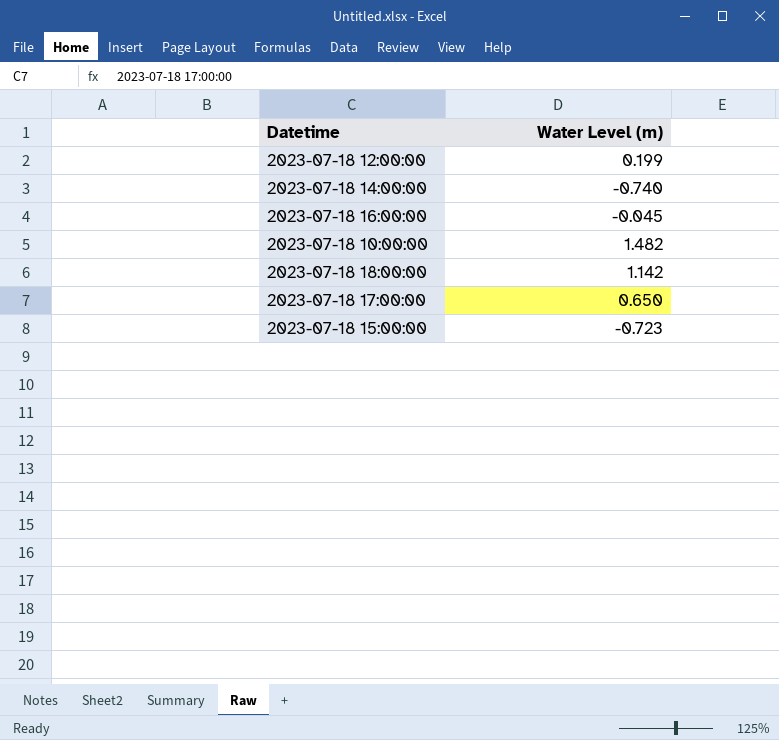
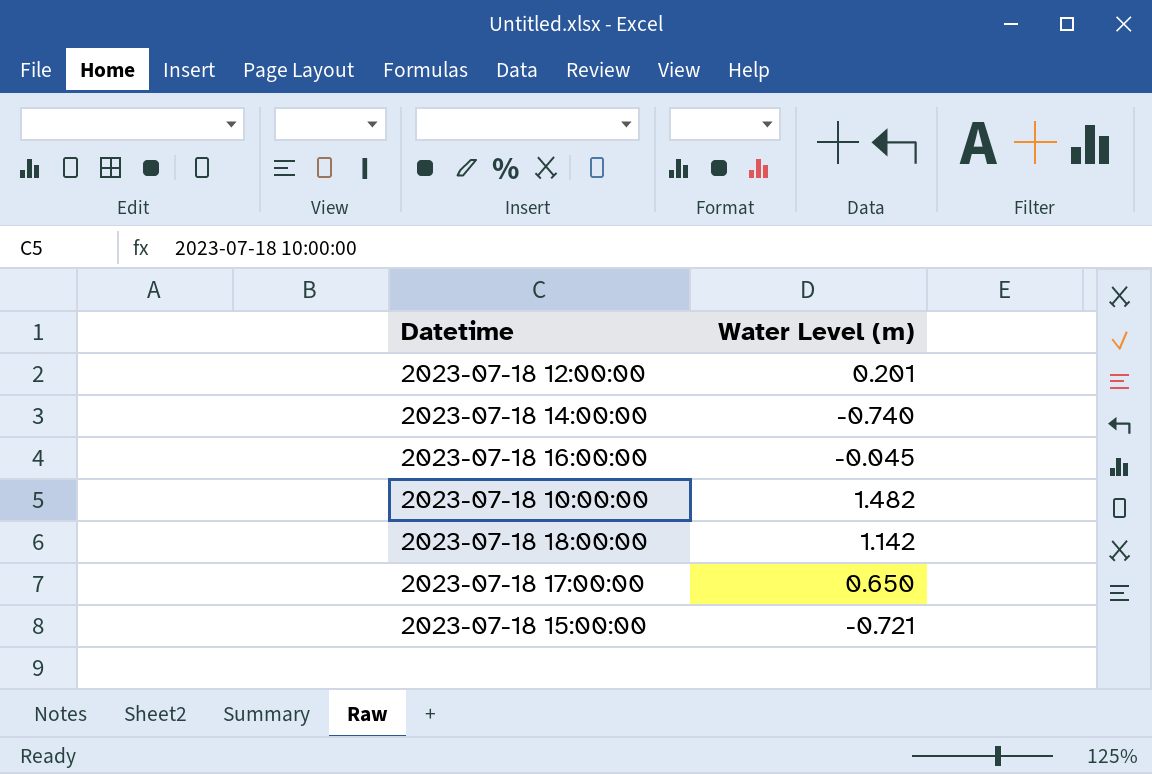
2023-07-18 12:00:00 | Water Level (m): 0.199 -> 0.201
2023-07-18 15:00:00 | Water Level (m): -0.723 -> -0.721

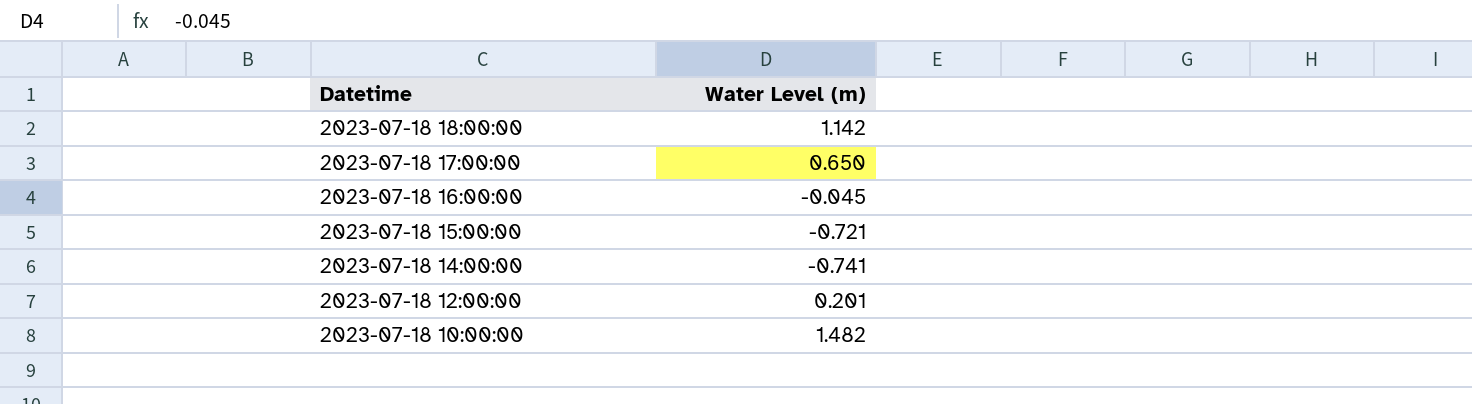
row order: none -> Datetime descending
2023-07-18 14:00:00 | Water Level (m): -0.740 -> -0.741

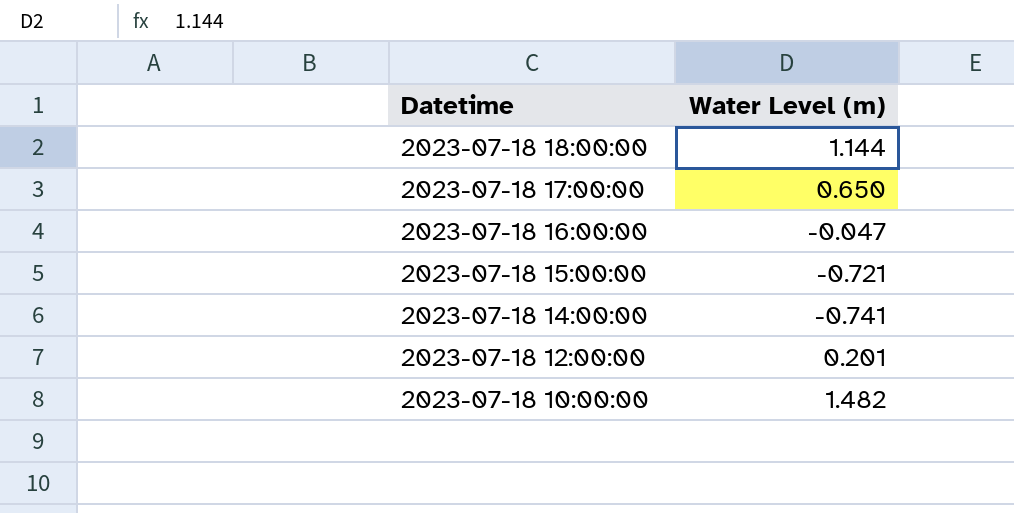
2023-07-18 18:00:00 | Water Level (m): 1.142 -> 1.144
2023-07-18 16:00:00 | Water Level (m): -0.045 -> -0.047

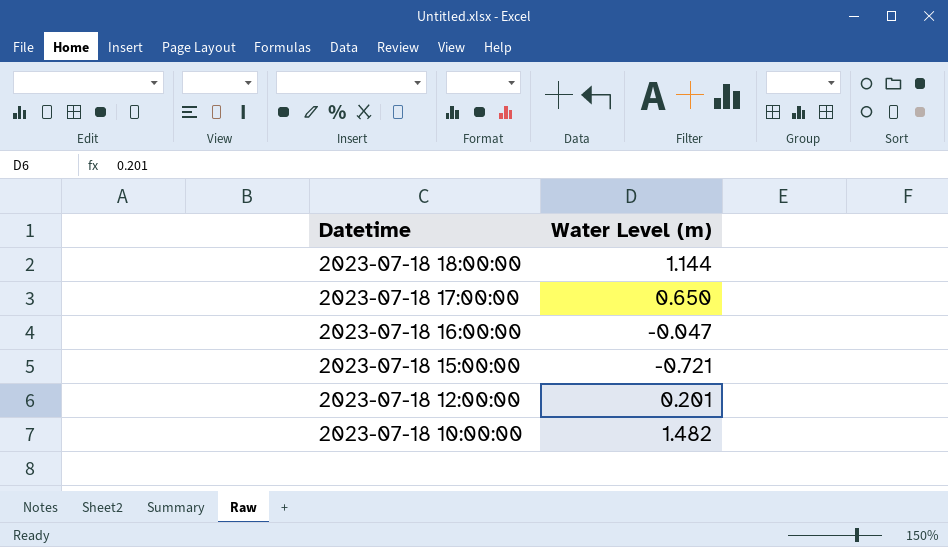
row 2023-07-18 14:00:00: -0.741 -> none

